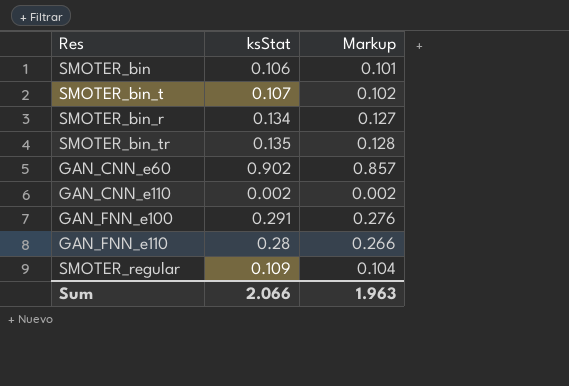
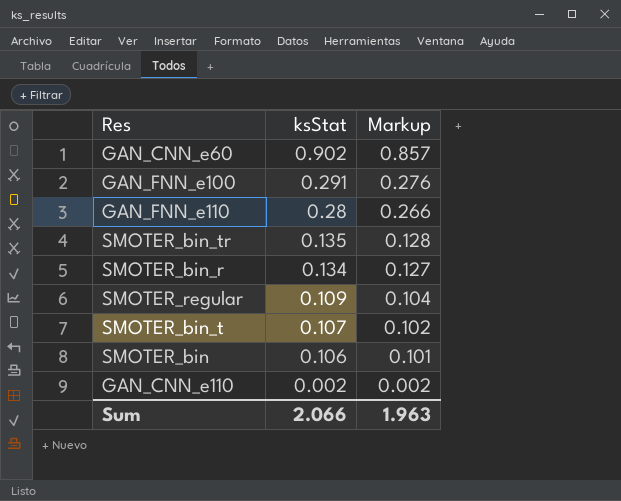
row order: none -> ksStat descending

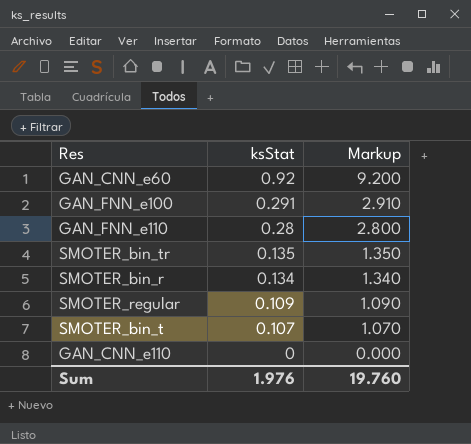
column Markup | formula: [ksStat] * 0.95 -> [ksStat] * 10
row SMOTER_bin: 0.106 | 0.101 -> none
GAN_CNN_e60 | ksStat: 0.902 -> 0.92
GAN_CNN_e110 | ksStat: 0.002 -> 0
Sum | ksStat: 2.066 -> 1.976
Sum | Markup: 1.963 -> 19.760

